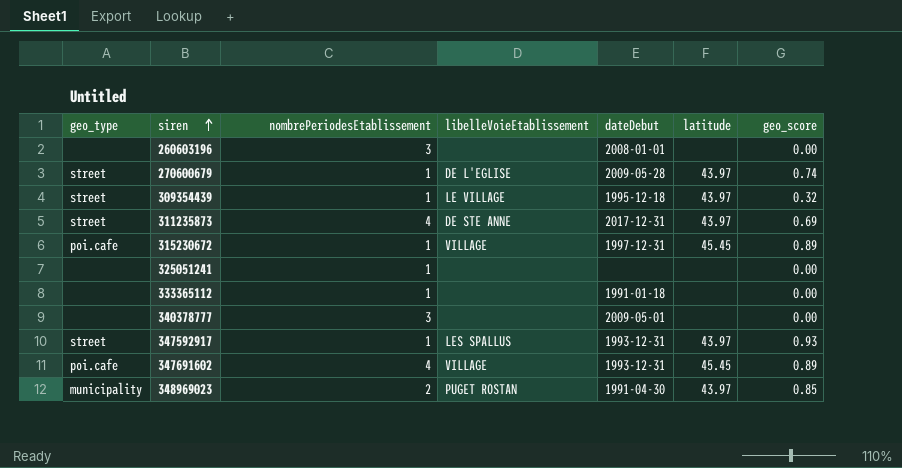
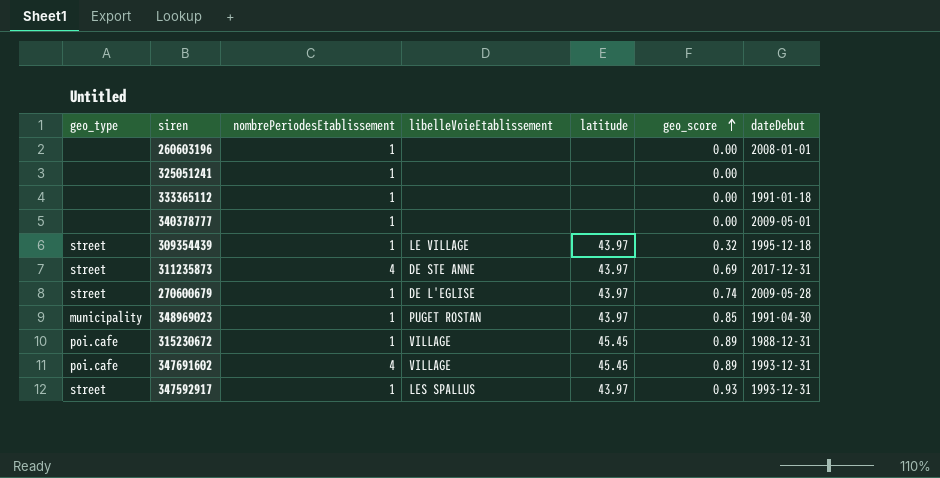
row order: siren ascending -> geo_score ascending
column dateDebut | position: 5 -> 7
260603196 | nombrePeriodesEtablissement: 3 -> 1
340378777 | nombrePeriodesEtablissement: 3 -> 1
348969023 | nombrePeriodesEtablissement: 2 -> 1
315230672 | dateDebut: 1997-12-31 -> 1988-12-31

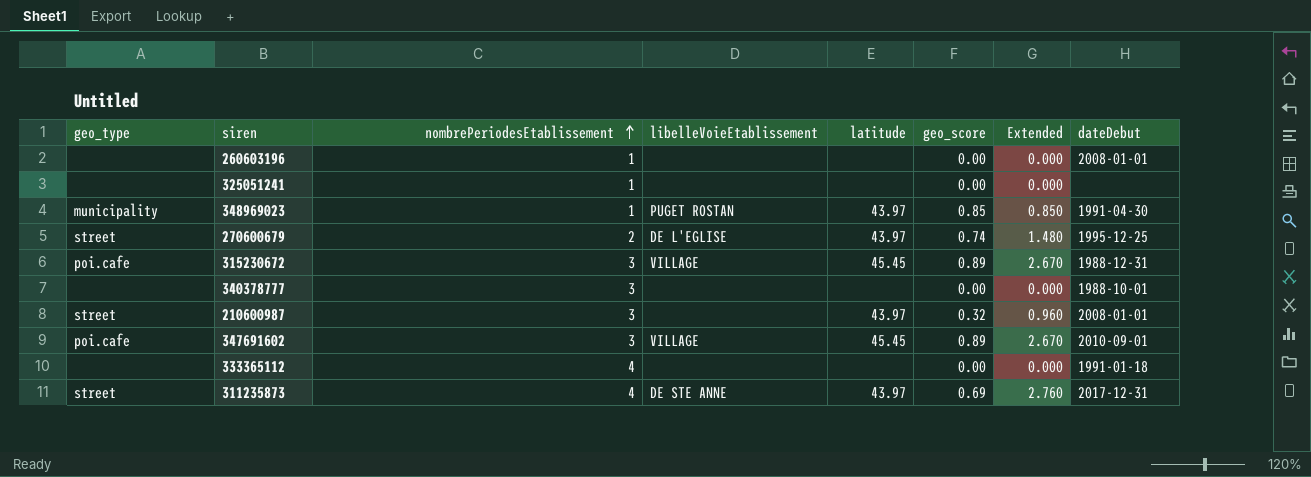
row order: geo_score ascending -> nombrePeriodesEtablissement ascending
column Extended | formula: none -> [nombrePeriodesEtablissement] * [geo_score]
row 309354439: street | 1 | LE VILLAGE | 43.97 | 0.32 | 1995-12-18 -> none
row 347592917: street | 1 | LES SPALLUS | 43.97 | 0.93 | 1993-12-31 -> none
270600679 | nombrePeriodesEtablissement: 1 -> 2
270600679 | dateDebut: 2009-05-28 -> 1995-12-25
315230672 | nombrePeriodesEtablissement: 1 -> 3
340378777 | nombrePeriodesEtablissement: 1 -> 3
340378777 | dateDebut: 2009-05-01 -> 1988-10-01
row 210600987: none -> street | 3 | none | 43.97 | 0.32 | 0.960 | 2008-01-01
347691602 | nombrePeriodesEtablissement: 4 -> 3
347691602 | dateDebut: 1993-12-31 -> 2010-09-01
333365112 | nombrePeriodesEtablissement: 1 -> 4

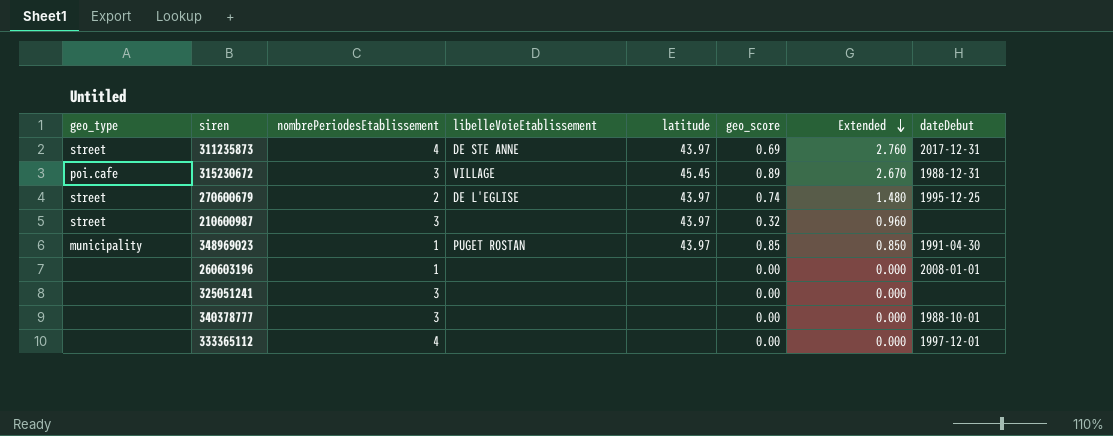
row order: nombrePeriodesEtablissement ascending -> Extended descending
row 347691602: poi.cafe | 3 | VILLAGE | 45.45 | 0.89 | 2.670 | 2010-09-01 -> none
210600987 | dateDebut: 2008-01-01 -> none
325051241 | nombrePeriodesEtablissement: 1 -> 3
333365112 | dateDebut: 1991-01-18 -> 1997-12-01

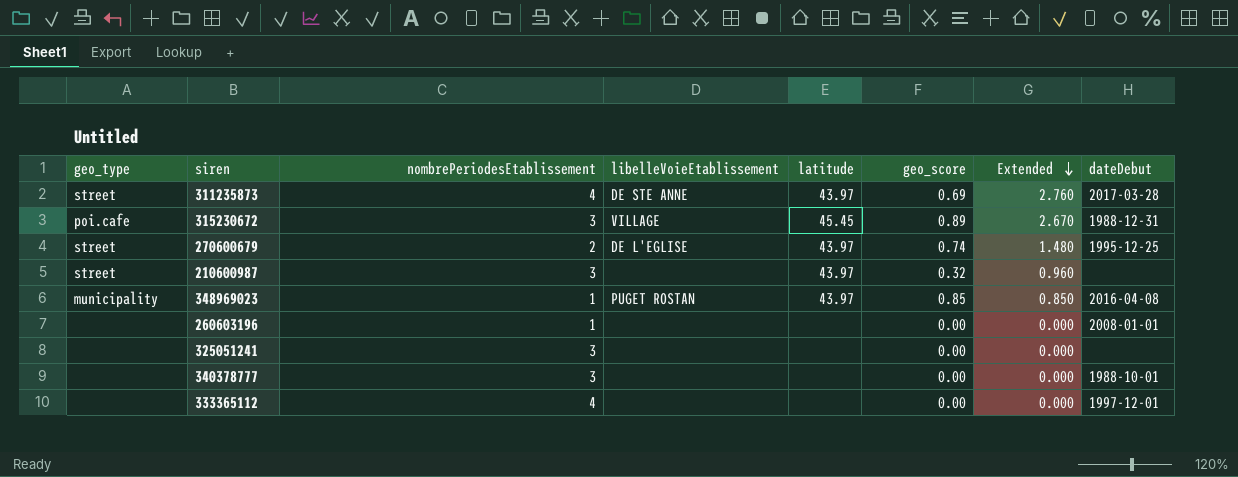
311235873 | dateDebut: 2017-12-31 -> 2017-03-28
348969023 | dateDebut: 1991-04-30 -> 2016-04-08

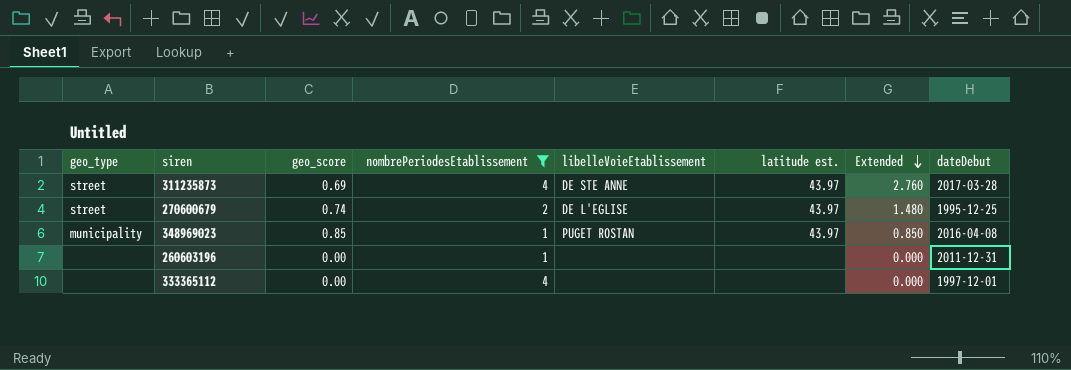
filter: none -> nombrePeriodesEtablissement != 3
column geo_score | position: 6 -> 3
column name: latitude -> latitude est.
260603196 | dateDebut: 2008-01-01 -> 2011-12-31

